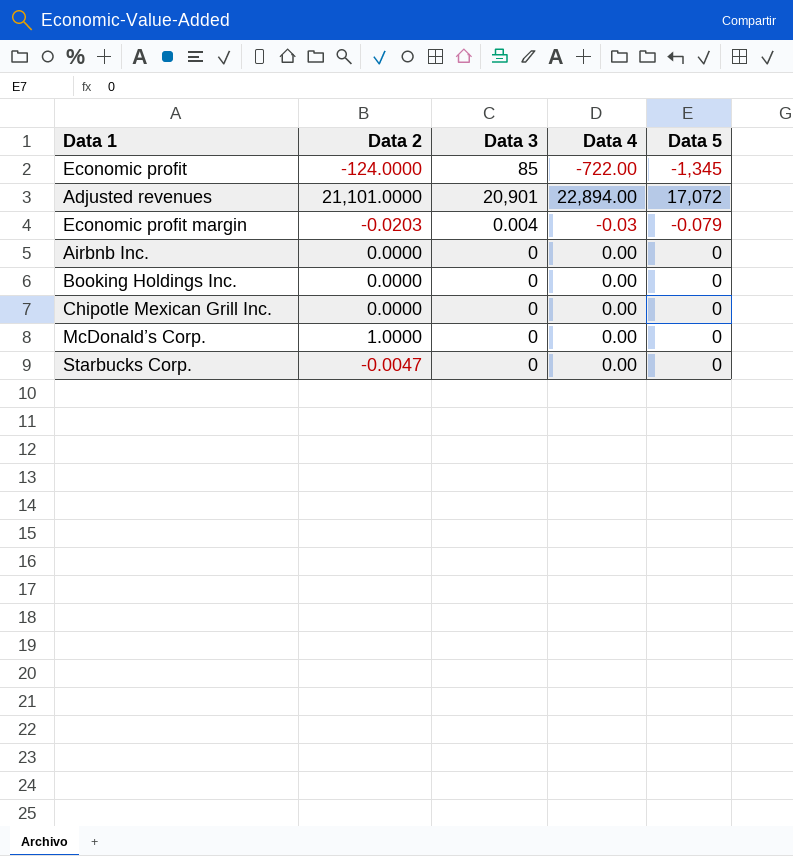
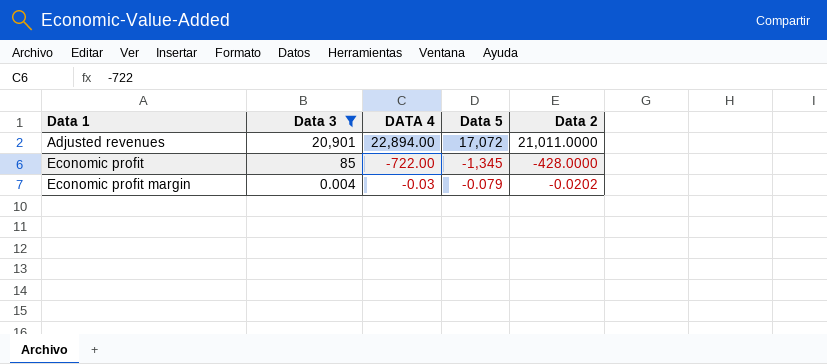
filter: none -> Data 3 != 0
row order: none -> Data 1 ascending
column name: Data 4 -> DATA 4
column Data 2 | position: 2 -> 5
Adjusted revenues | Data 2: 21,101.0000 -> 21,011.0000
Economic profit | Data 2: -124.0000 -> -428.0000
Economic profit margin | Data 2: -0.0203 -> -0.0202

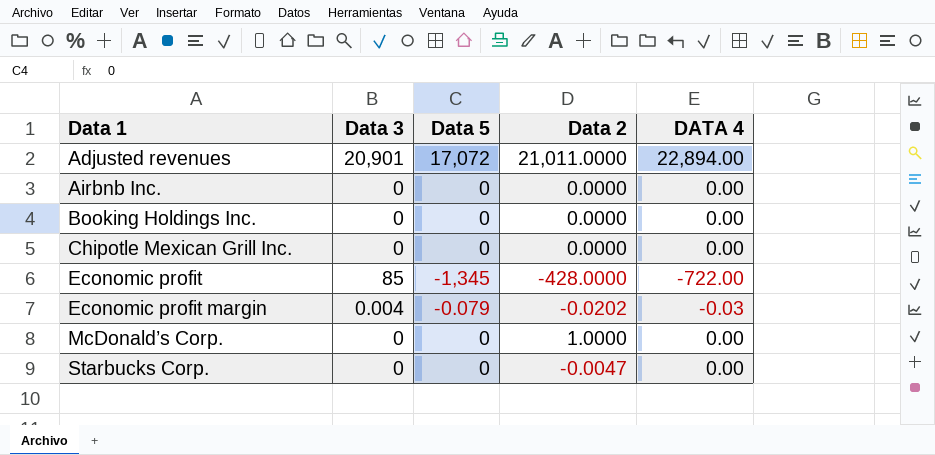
filter: Data 3 != 0 -> none
column DATA 4 | position: 3 -> 5

